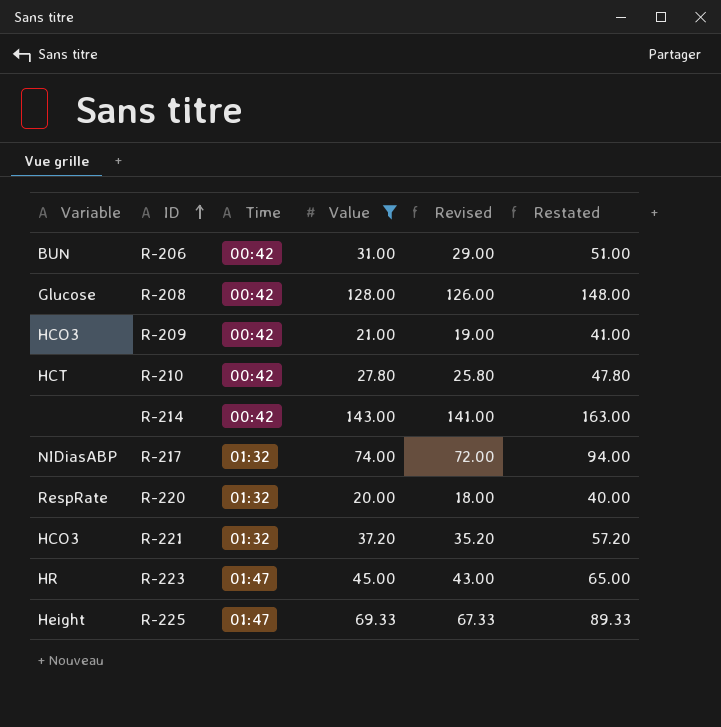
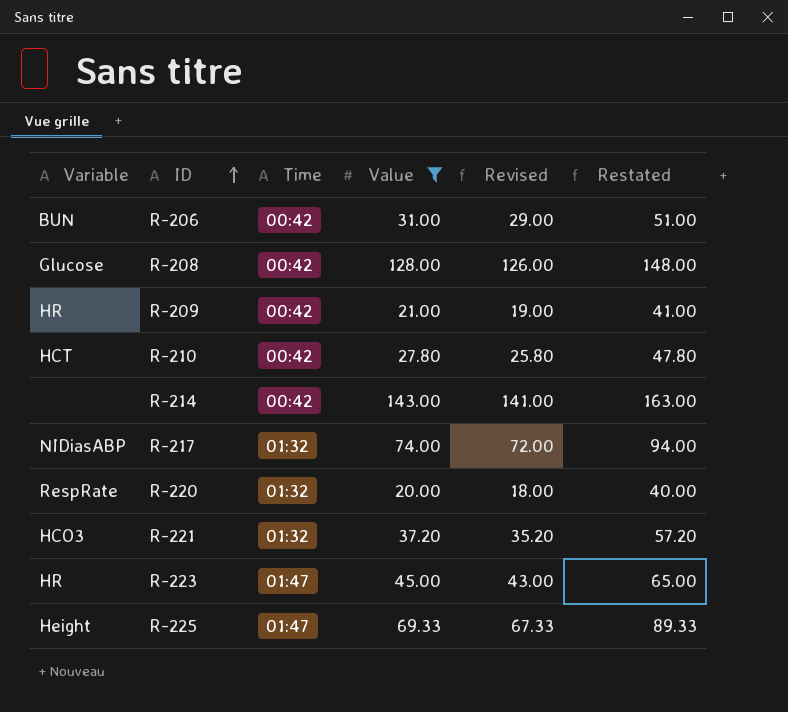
R-209 | Variable: HCO3 -> HR

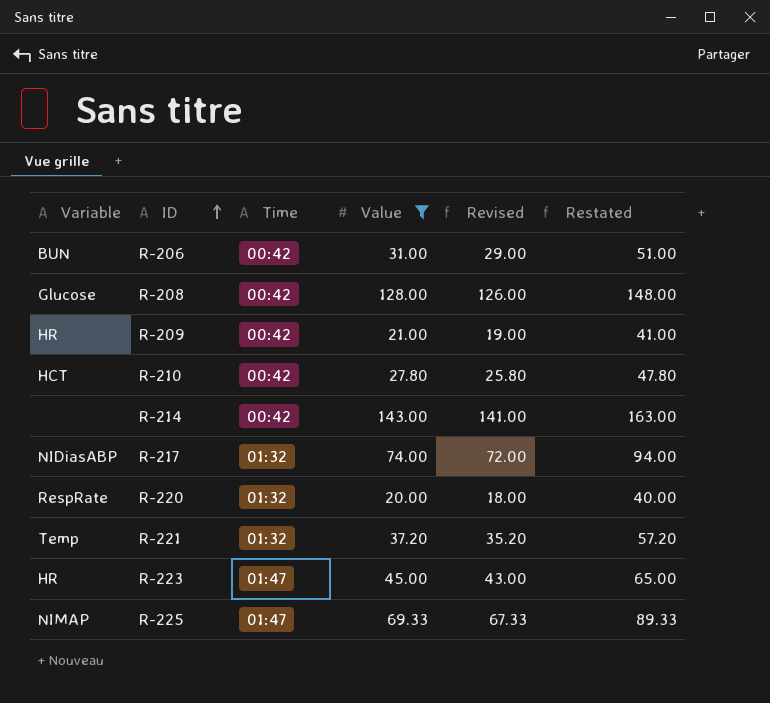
R-221 | Variable: HCO3 -> Temp
R-225 | Variable: Height -> NIMAP

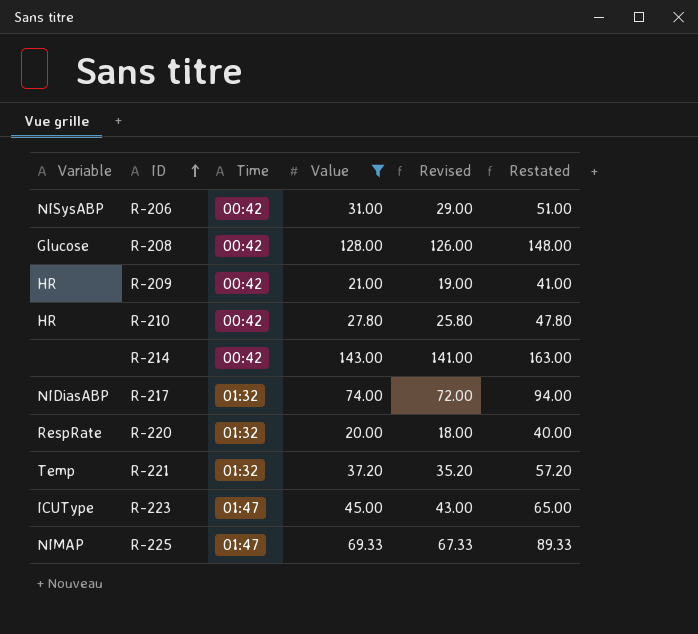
R-206 | Variable: BUN -> NISysABP
R-210 | Variable: HCT -> HR
R-223 | Variable: HR -> ICUType

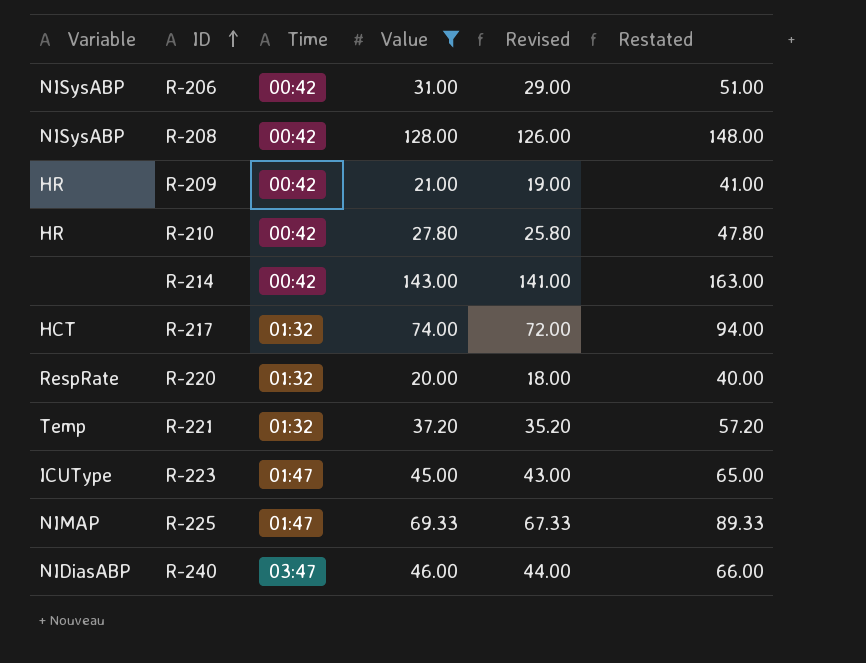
R-208 | Variable: Glucose -> NISysABP
R-217 | Variable: NIDiasABP -> HCT
row R-240: none -> NIDiasABP | 03:47 | 46.00 | 44.00 | 66.00

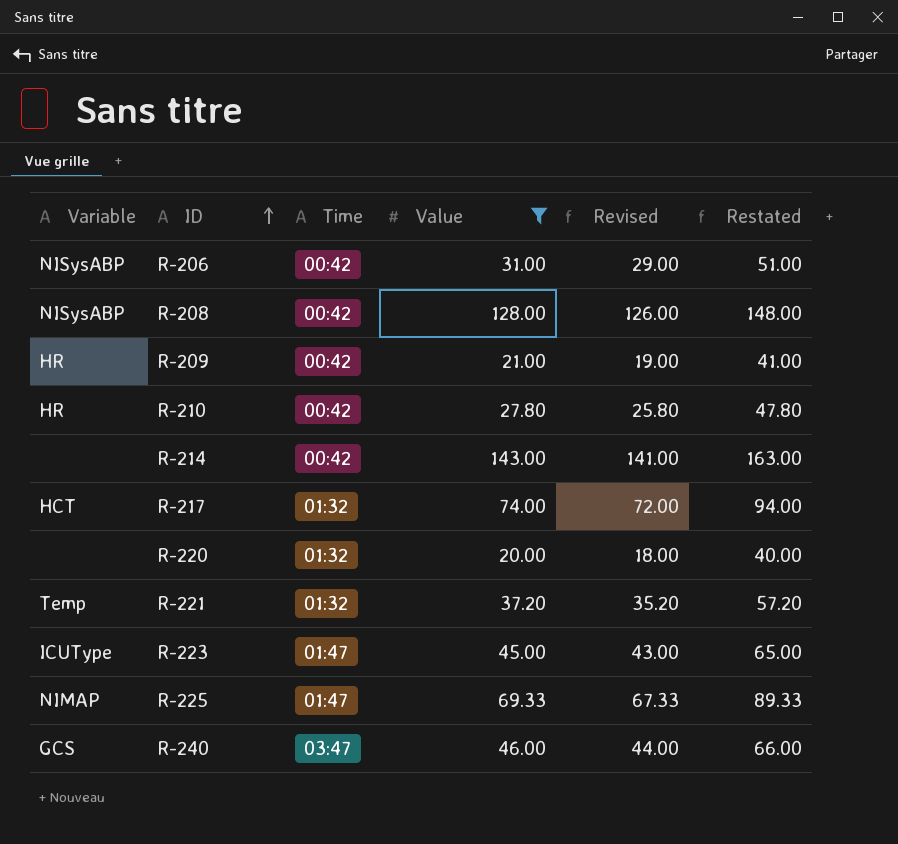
R-220 | Variable: RespRate -> none
R-240 | Variable: NIDiasABP -> GCS

